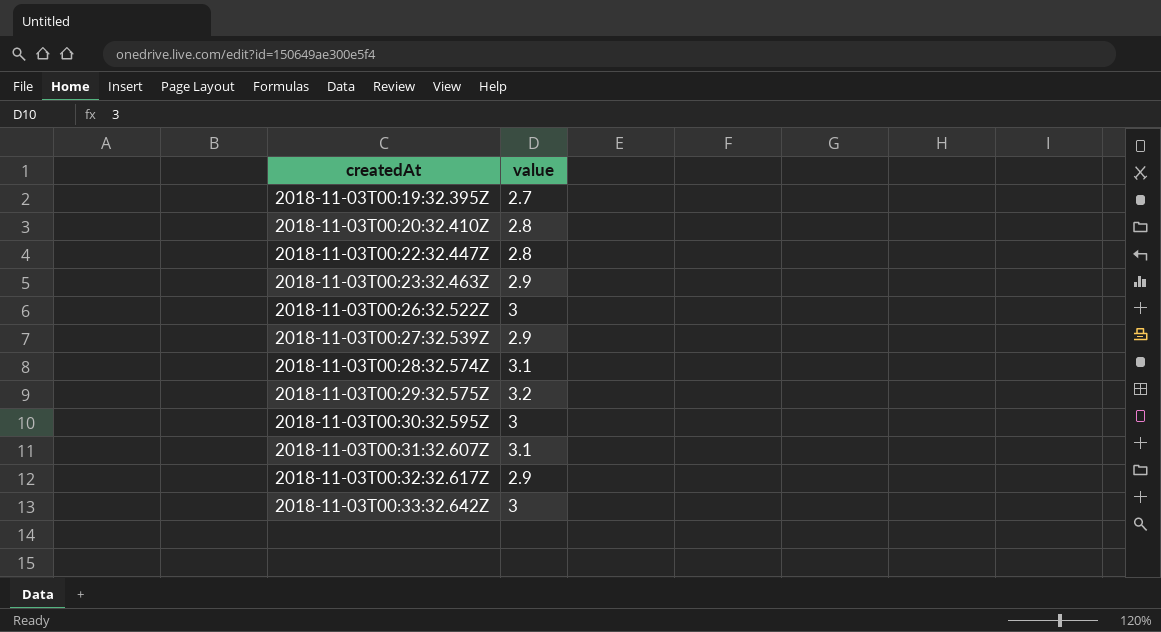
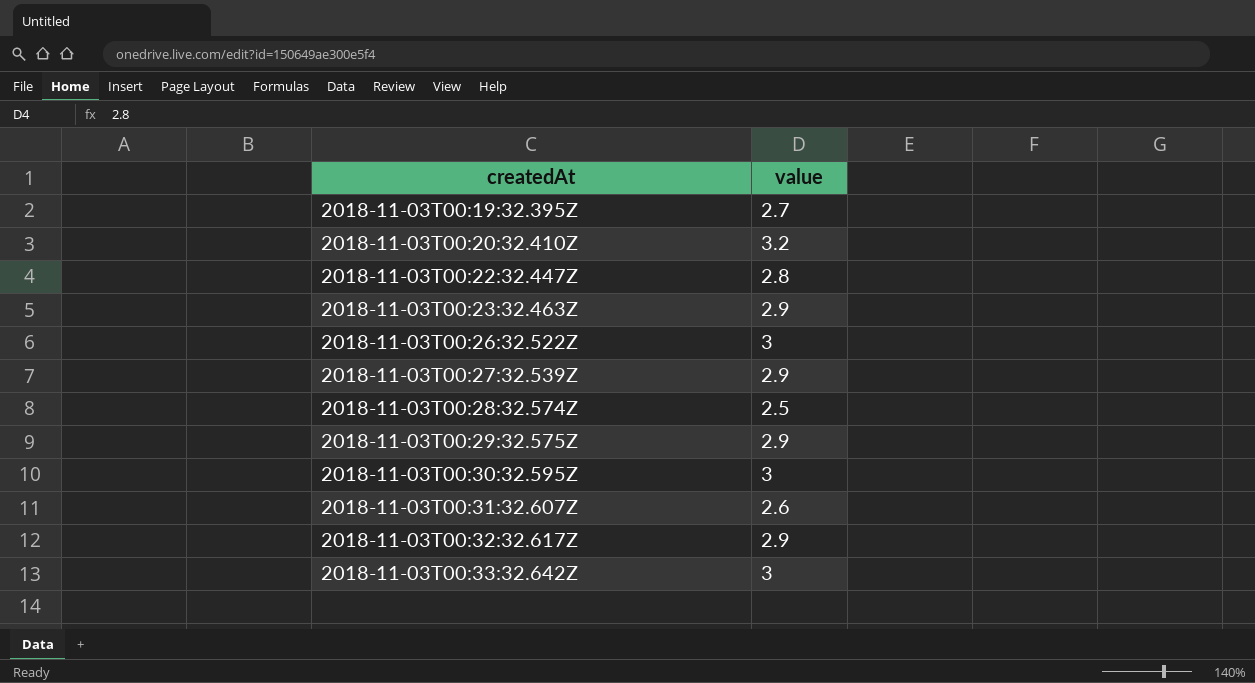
2018-11-03T00:20:32.410Z | value: 2.8 -> 3.2
2018-11-03T00:28:32.574Z | value: 3.1 -> 2.5
2018-11-03T00:29:32.575Z | value: 3.2 -> 2.9
2018-11-03T00:31:32.607Z | value: 3.1 -> 2.6

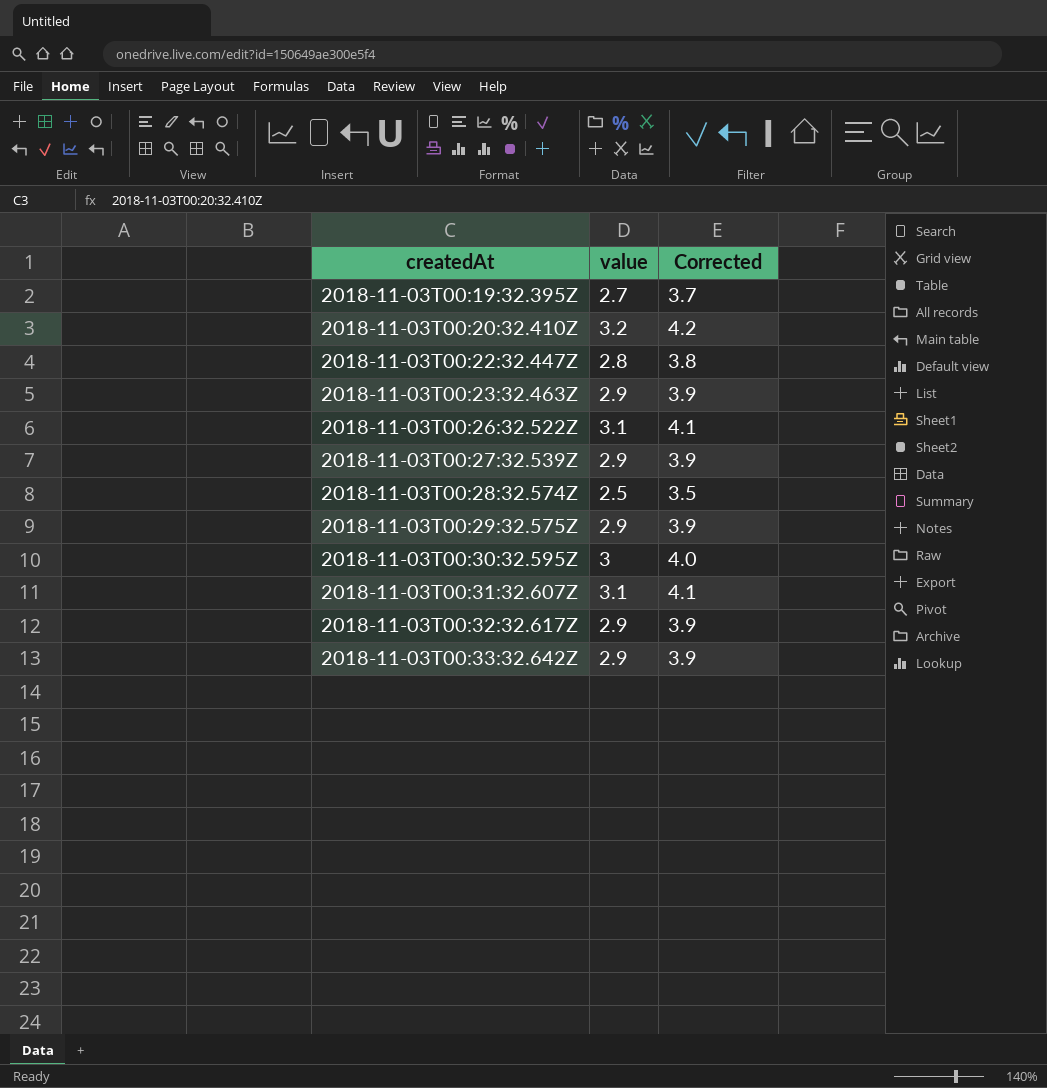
column Corrected | formula: none -> [value] + 1
2018-11-03T00:26:32.522Z | value: 3 -> 3.1
2018-11-03T00:31:32.607Z | value: 2.6 -> 3.1
2018-11-03T00:33:32.642Z | value: 3 -> 2.9

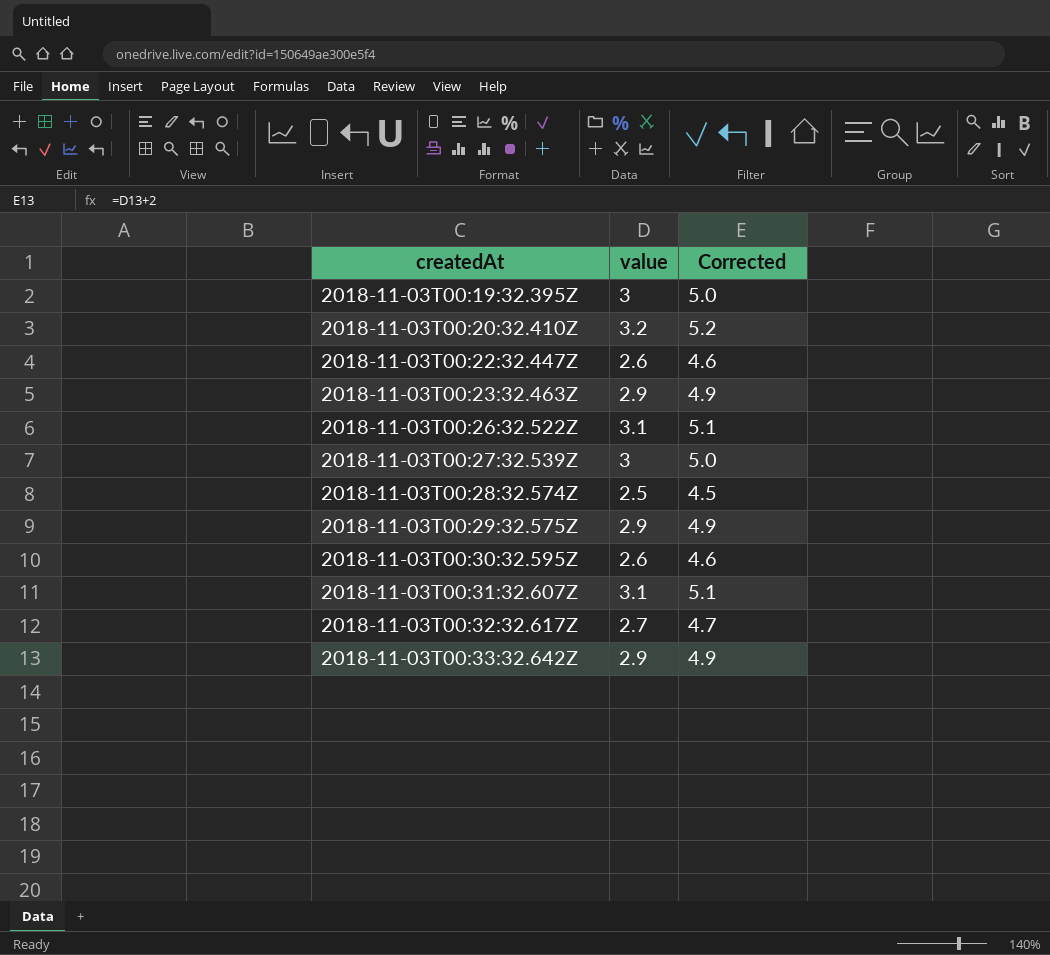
column Corrected | formula: [value] + 1 -> [value] + 2
2018-11-03T00:19:32.395Z | value: 2.7 -> 3
2018-11-03T00:22:32.447Z | value: 2.8 -> 2.6
2018-11-03T00:27:32.539Z | value: 2.9 -> 3
2018-11-03T00:30:32.595Z | value: 3 -> 2.6
2018-11-03T00:32:32.617Z | value: 2.9 -> 2.7

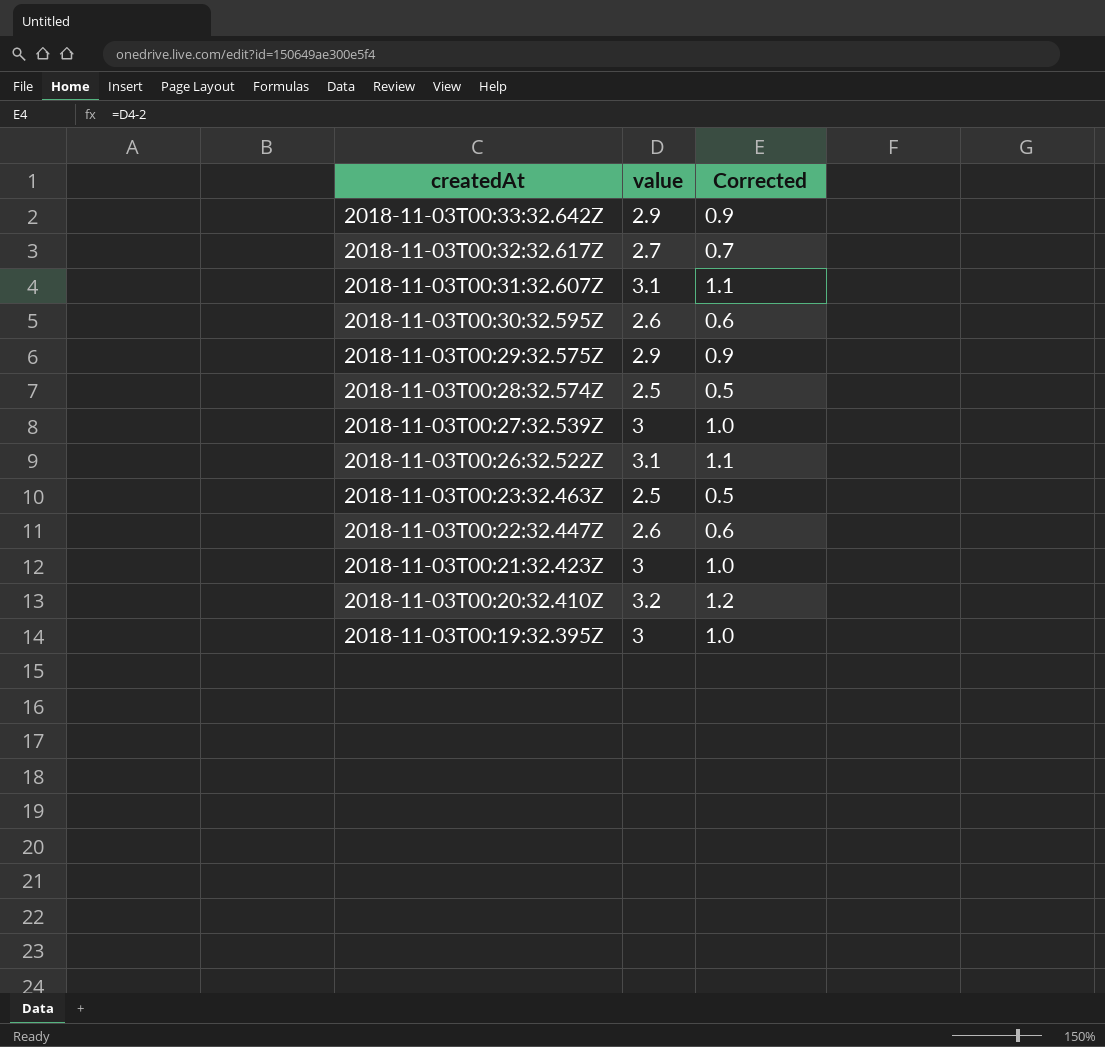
row order: createdAt ascending -> createdAt descending
column Corrected | formula: [value] + 2 -> [value] - 2
2018-11-03T00:23:32.463Z | value: 2.9 -> 2.5
row 2018-11-03T00:21:32.423Z: none -> 3 | 1.0

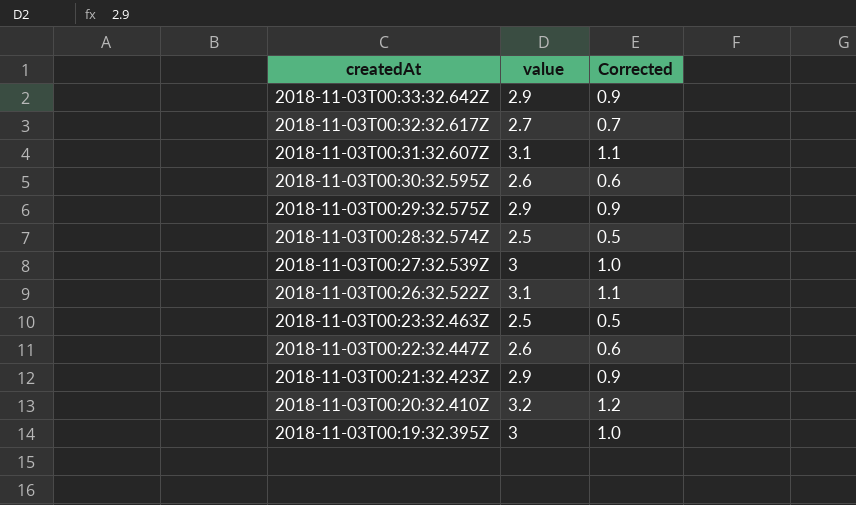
2018-11-03T00:21:32.423Z | value: 3 -> 2.9
2018-11-03T00:21:32.423Z | Corrected: 1.0 -> 0.9

